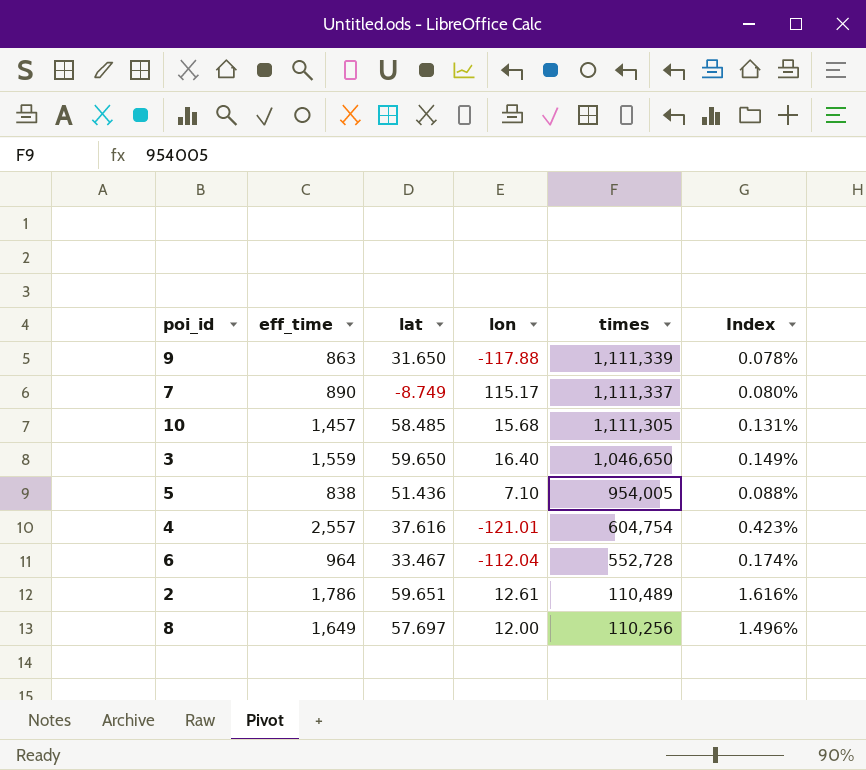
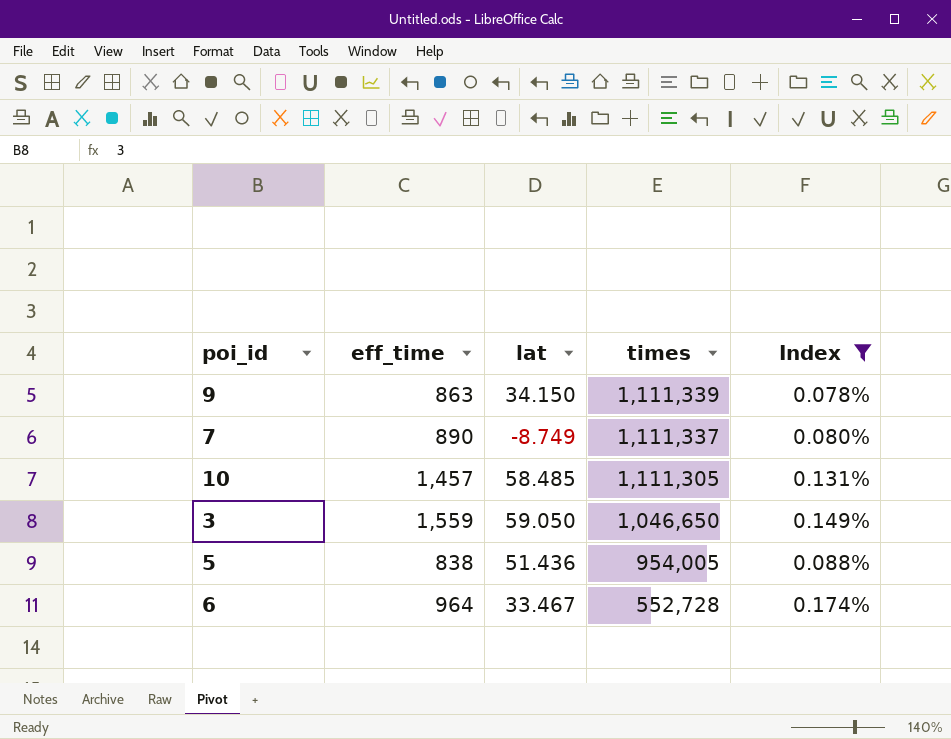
filter: none -> Index <= 0.174%
column lon | position: 4 -> none
9 | lat: 31.650 -> 34.150
3 | lat: 59.650 -> 59.050

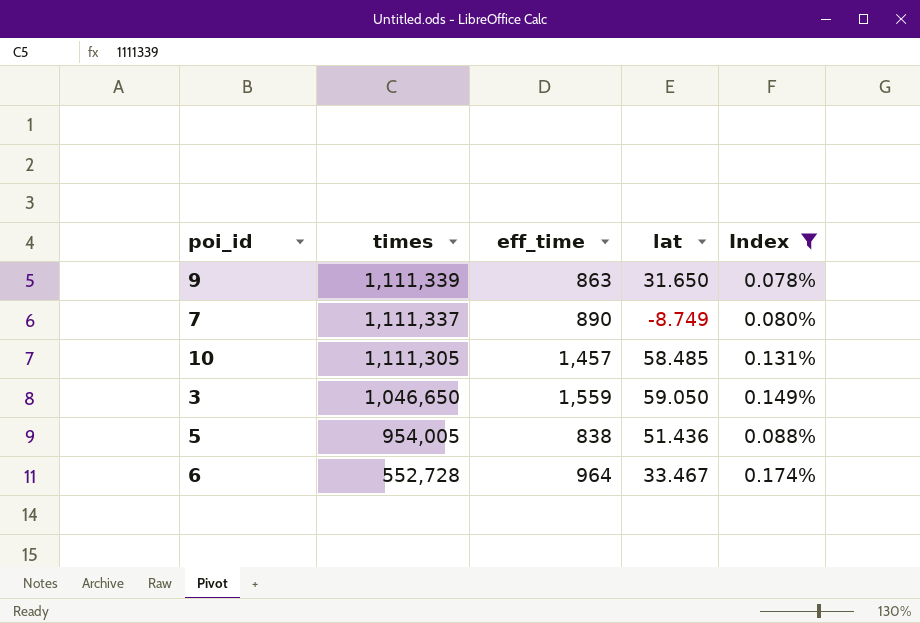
column times | position: 4 -> 2
9 | lat: 34.150 -> 31.650

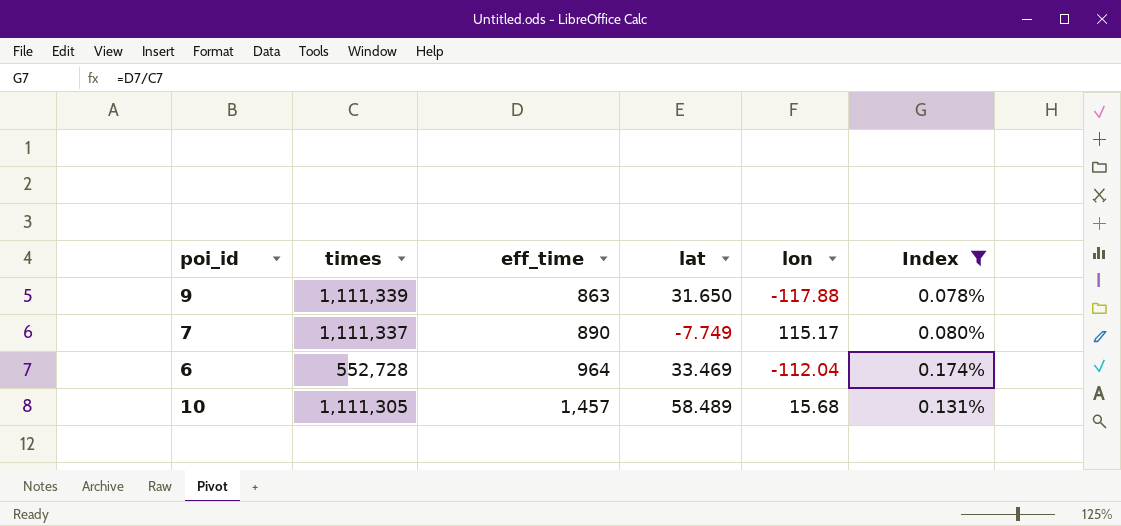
row order: times descending -> eff_time ascending
column lon | position: none -> 5
row 3: 1,046,650 | 1,559 | 59.050 | 0.149% -> none
row 5: 954,005 | 838 | 51.436 | 0.088% -> none
7 | lat: -8.749 -> -7.749
6 | lat: 33.467 -> 33.469
10 | lat: 58.485 -> 58.489

